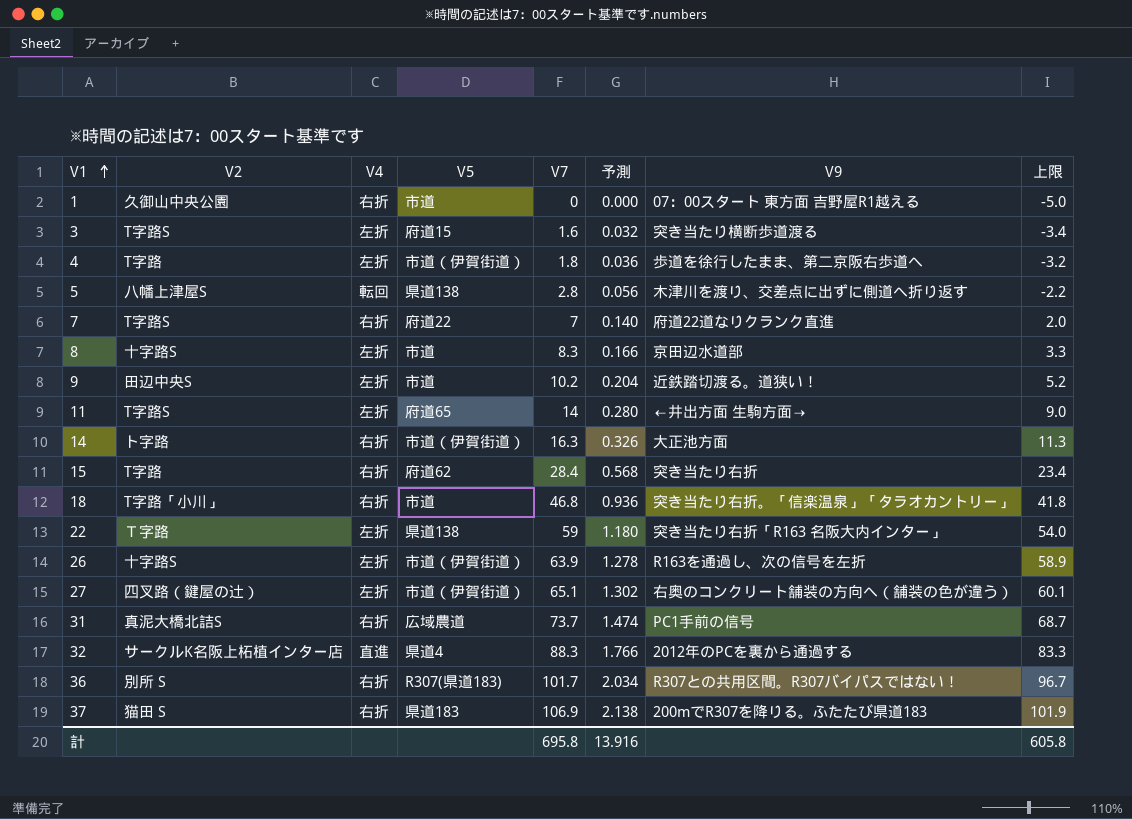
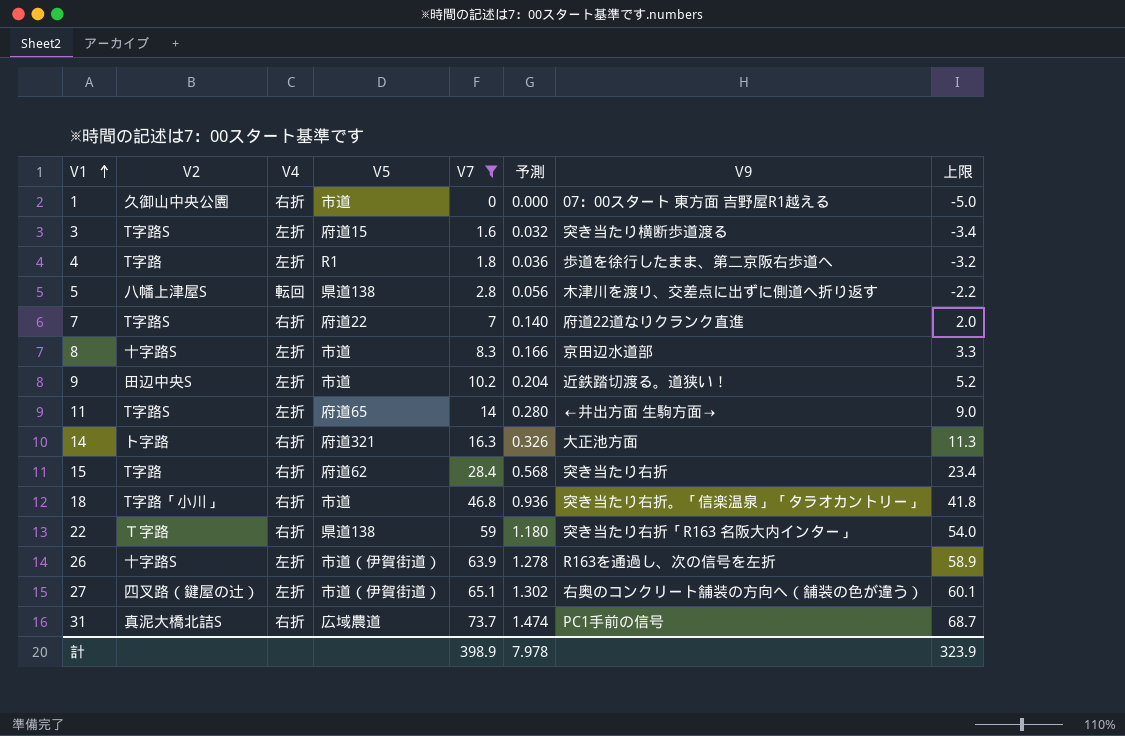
filter: none -> V7 <= 73.7
4 | V5: 市道（伊賀街道） -> R1
14 | V5: 市道（伊賀街道） -> 府道321
22 | V4: 左折 -> 右折
計 | V7: 695.8 -> 398.9
計 | 予測: 13.916 -> 7.978
計 | 上限: 605.8 -> 323.9

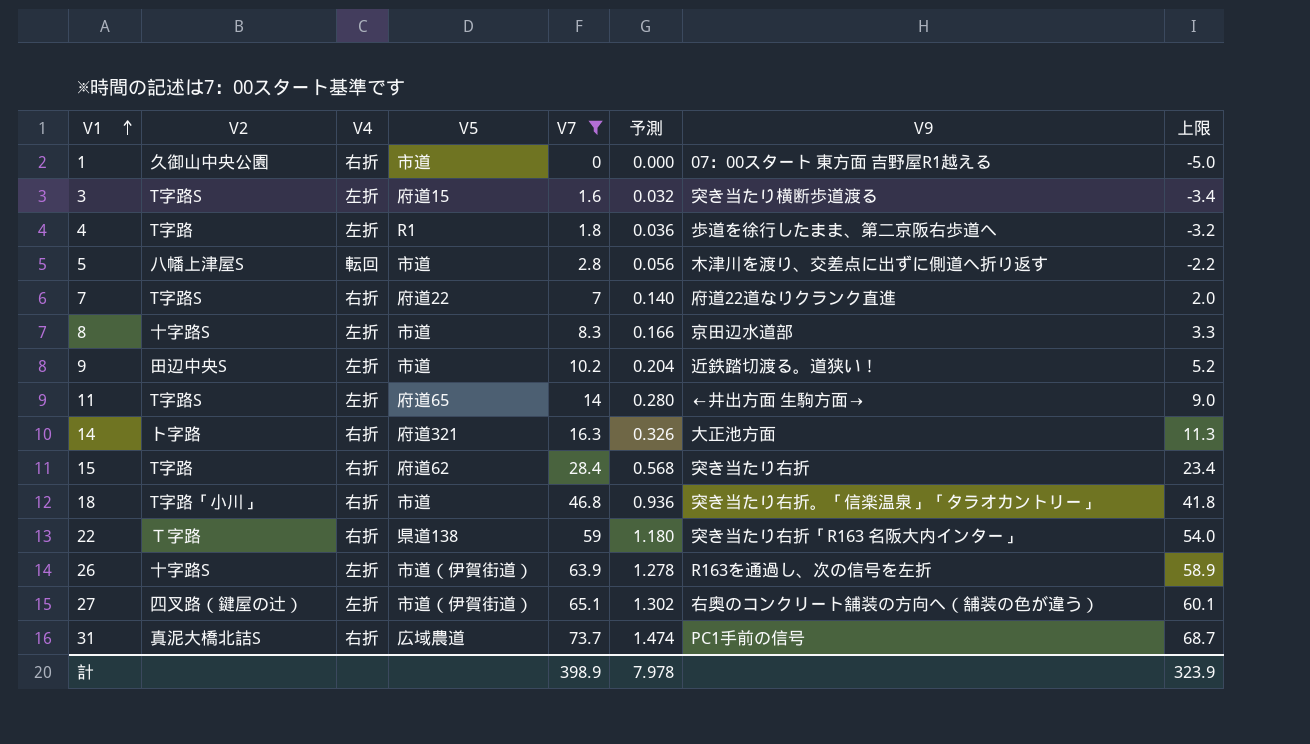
5 | V5: 県道138 -> 市道

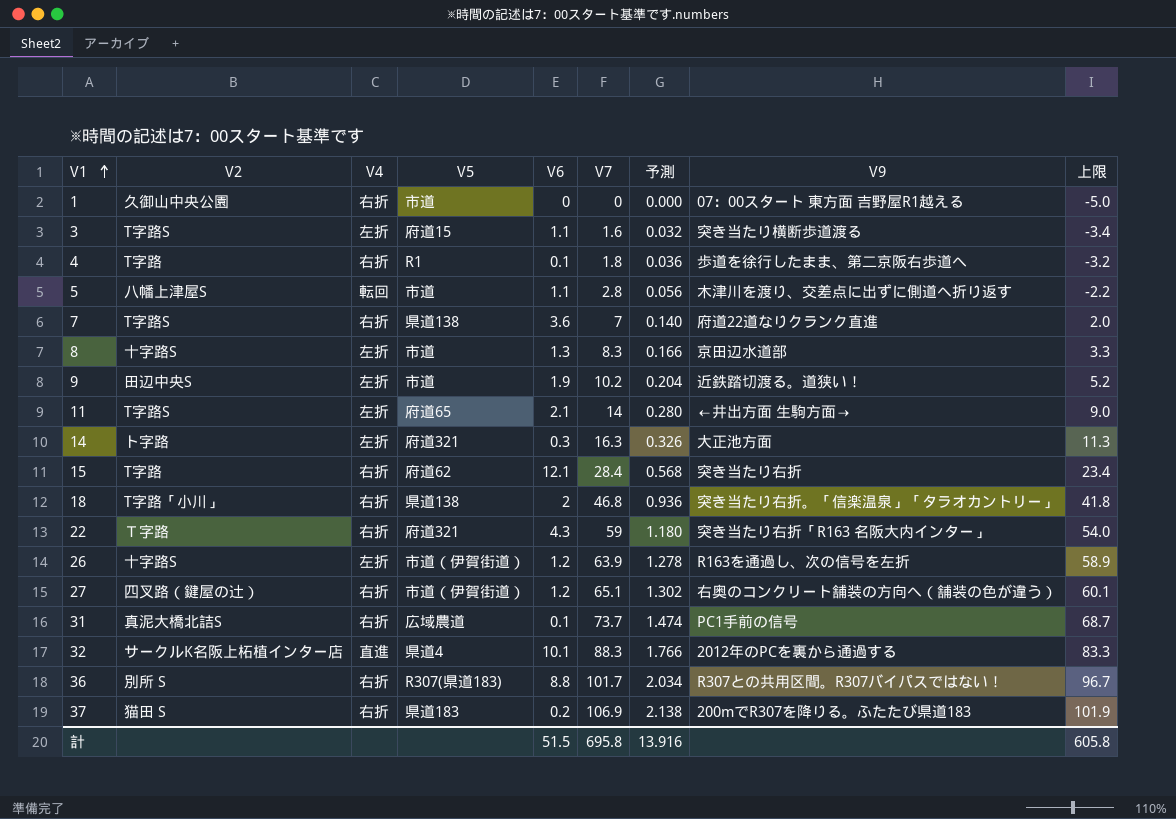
filter: V7 <= 73.7 -> none
column V6 | position: none -> 5
4 | V4: 左折 -> 右折
7 | V5: 府道22 -> 県道138
14 | V4: 右折 -> 左折
18 | V5: 市道 -> 県道138
22 | V5: 県道138 -> 府道321
27 | V4: 左折 -> 右折
計 | V7: 398.9 -> 695.8
計 | 予測: 7.978 -> 13.916
計 | 上限: 323.9 -> 605.8

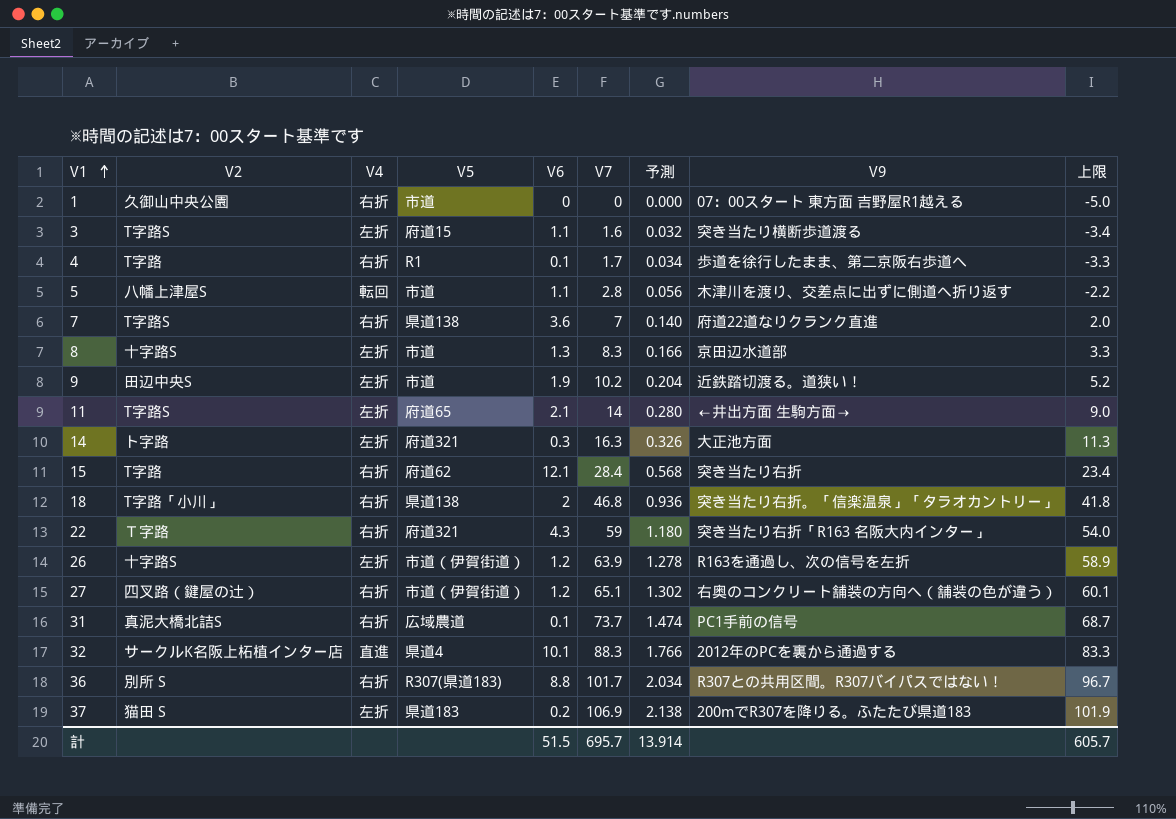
4 | V7: 1.8 -> 1.7
4 | 予測: 0.036 -> 0.034
4 | 上限: -3.2 -> -3.3
37 | V4: 右折 -> 左折
計 | V7: 695.8 -> 695.7
計 | 予測: 13.916 -> 13.914
計 | 上限: 605.8 -> 605.7

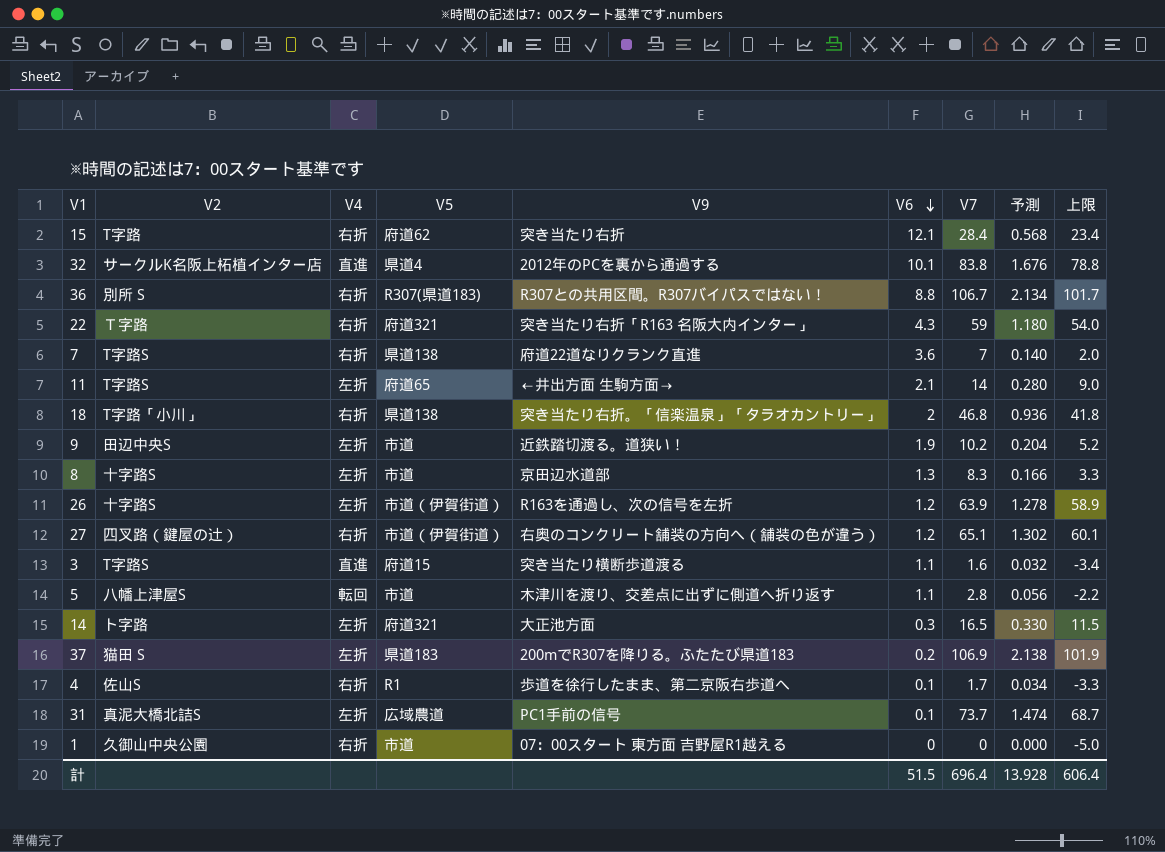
row order: V1 ascending -> V6 descending
column V9 | position: 8 -> 5
32 | V7: 88.3 -> 83.8
32 | 予測: 1.766 -> 1.676
32 | 上限: 83.3 -> 78.8
36 | V7: 101.7 -> 106.7
36 | 予測: 2.034 -> 2.134
36 | 上限: 96.7 -> 101.7
3 | V4: 左折 -> 直進
14 | V7: 16.3 -> 16.5
14 | 予測: 0.326 -> 0.330
14 | 上限: 11.3 -> 11.5
4 | V2: T字路 -> 佐山S
31 | V4: 右折 -> 左折
計 | V7: 695.7 -> 696.4
計 | 予測: 13.914 -> 13.928
計 | 上限: 605.7 -> 606.4

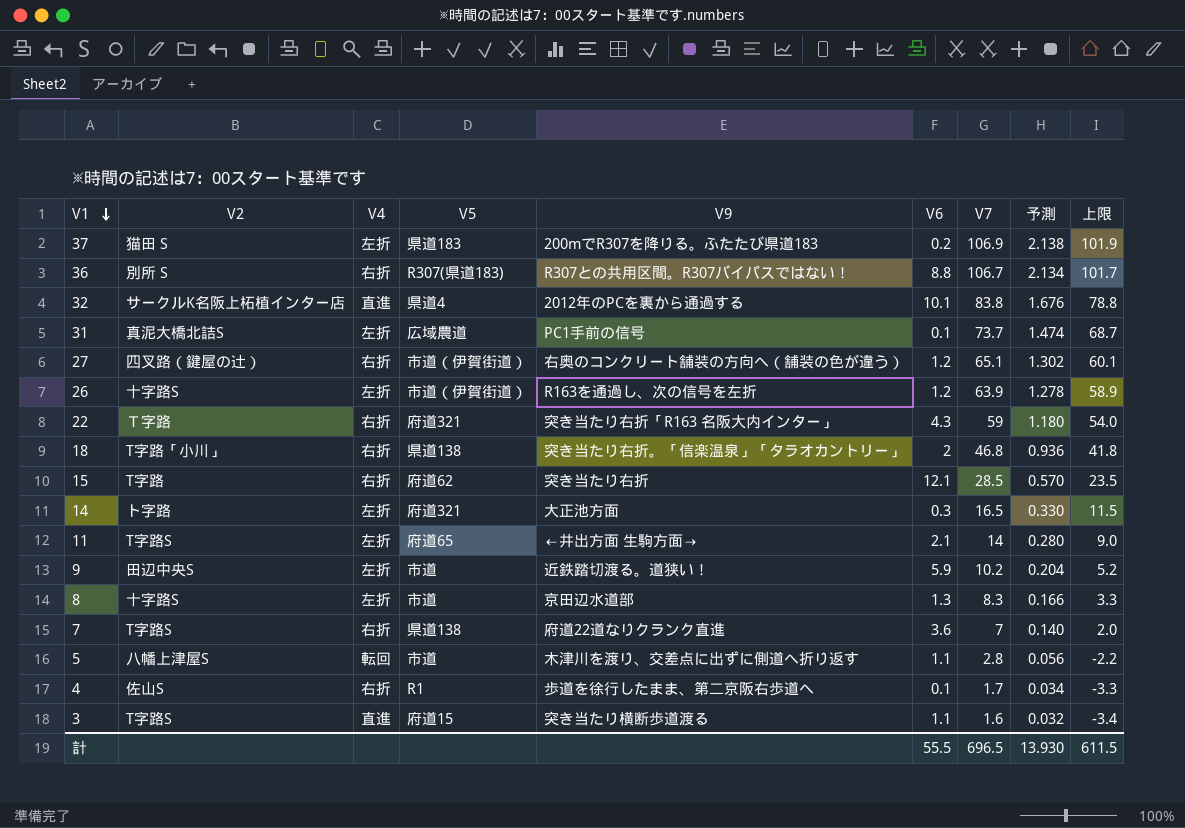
row order: V6 descending -> V1 descending
row 1: 久御山中央公園 | 右折 | 市道 | 07：00スタート 東方面 吉野屋R1越える | 0 | 0 | 0.000 | -5.0 -> none
15 | V7: 28.4 -> 28.5
15 | 予測: 0.568 -> 0.570
15 | 上限: 23.4 -> 23.5
9 | V6: 1.9 -> 5.9
計 | V6: 51.5 -> 55.5
計 | V7: 696.4 -> 696.5
計 | 予測: 13.928 -> 13.930
計 | 上限: 606.4 -> 611.5

